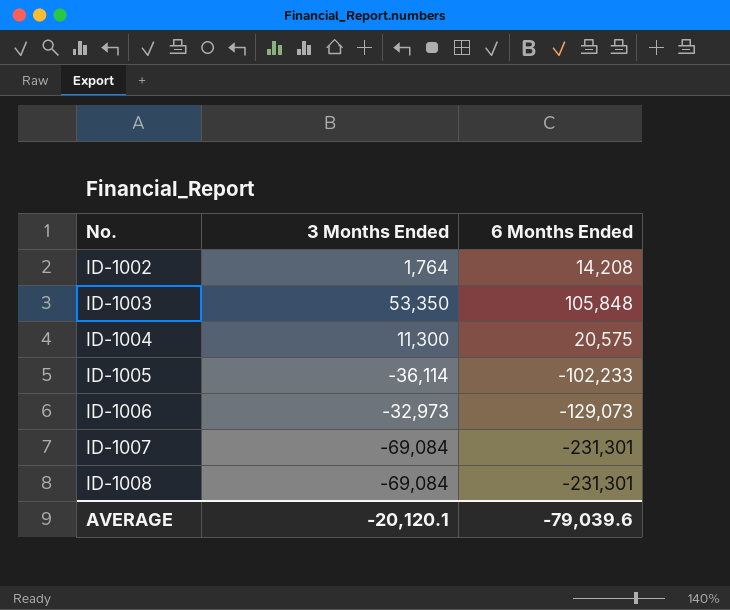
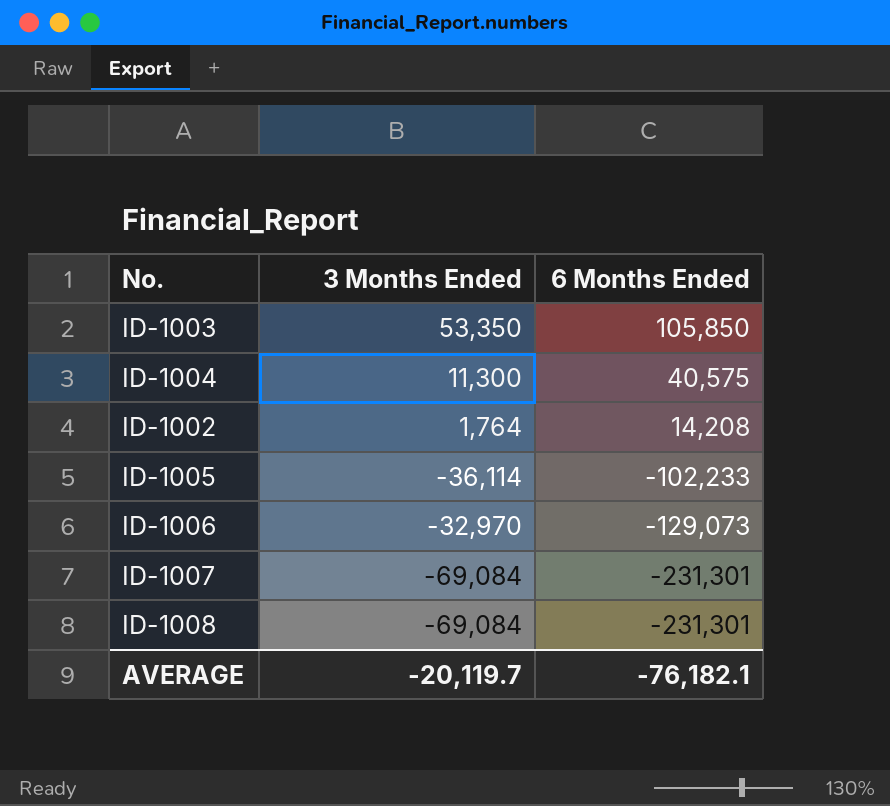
row order: No. ascending -> 6 Months Ended descending
ID-1003 | 6 Months Ended: 105,848 -> 105,850
ID-1004 | 6 Months Ended: 20,575 -> 40,575
ID-1006 | 3 Months Ended: -32,973 -> -32,970
AVERAGE | 3 Months Ended: -20,120.1 -> -20,119.7
AVERAGE | 6 Months Ended: -79,039.6 -> -76,182.1

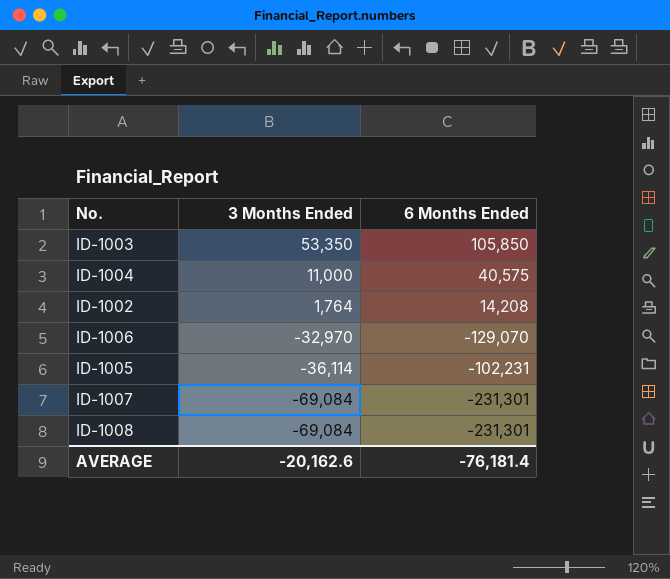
row order: 6 Months Ended descending -> 3 Months Ended descending
ID-1004 | 3 Months Ended: 11,300 -> 11,000
ID-1006 | 6 Months Ended: -129,073 -> -129,070
ID-1005 | 6 Months Ended: -102,233 -> -102,231
AVERAGE | 3 Months Ended: -20,119.7 -> -20,162.6
AVERAGE | 6 Months Ended: -76,182.1 -> -76,181.4

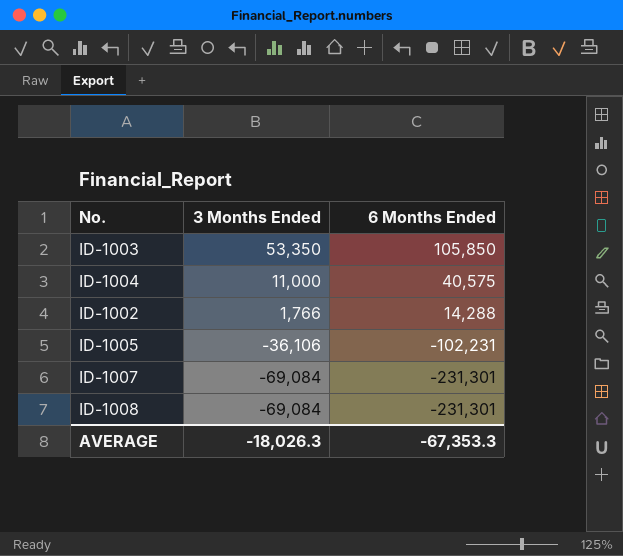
row ID-1006: -32,970 | -129,070 -> none
ID-1002 | 3 Months Ended: 1,764 -> 1,766
ID-1002 | 6 Months Ended: 14,208 -> 14,288
ID-1005 | 3 Months Ended: -36,114 -> -36,106
AVERAGE | 3 Months Ended: -20,162.6 -> -18,026.3
AVERAGE | 6 Months Ended: -76,181.4 -> -67,353.3

